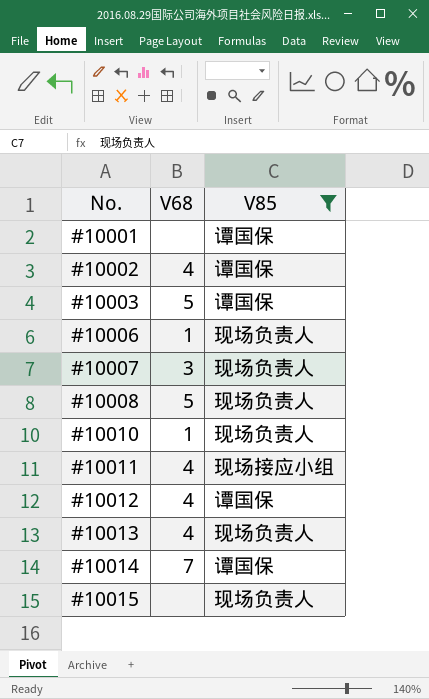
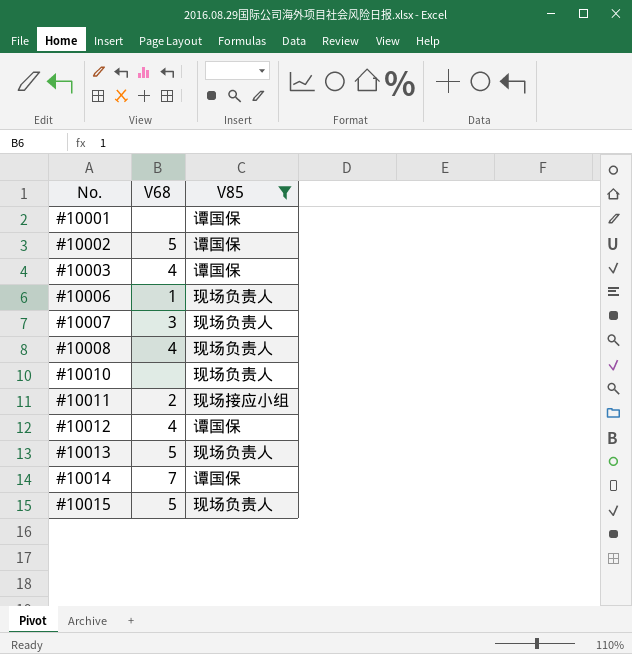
#10002 | V68: 4 -> 5
#10003 | V68: 5 -> 4
#10008 | V68: 5 -> 4
#10010 | V68: 1 -> none
#10011 | V68: 4 -> 2
#10013 | V68: 4 -> 5
#10015 | V68: none -> 5

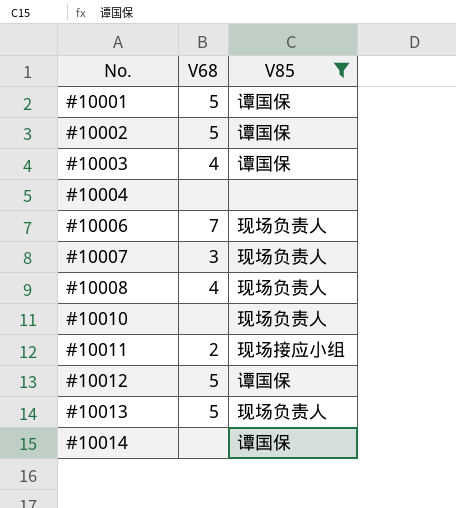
row #10015: 5 | 现场负责人 -> none
#10001 | V68: none -> 5
row #10004: none -> none | none
#10006 | V68: 1 -> 7
#10012 | V68: 4 -> 5
#10014 | V68: 7 -> none

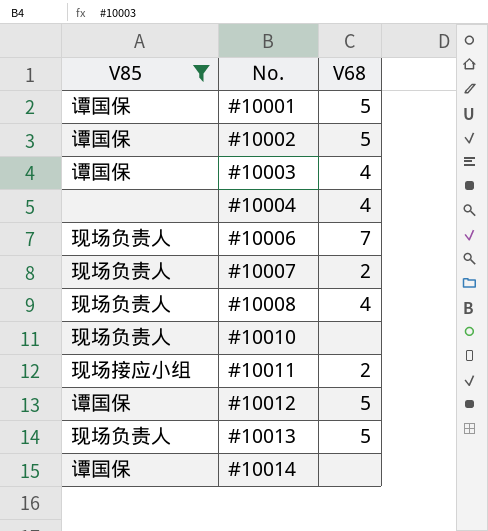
column V85 | position: 3 -> 1
#10004 | V68: none -> 4
#10007 | V68: 3 -> 2

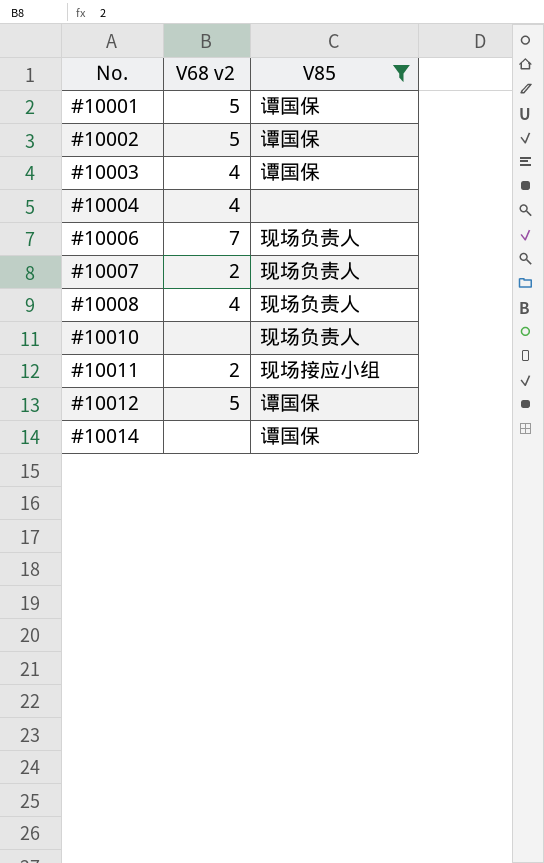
column name: V68 -> V68 v2
column V85 | position: 1 -> 3
row #10013: 现场负责人 | 5 -> none

